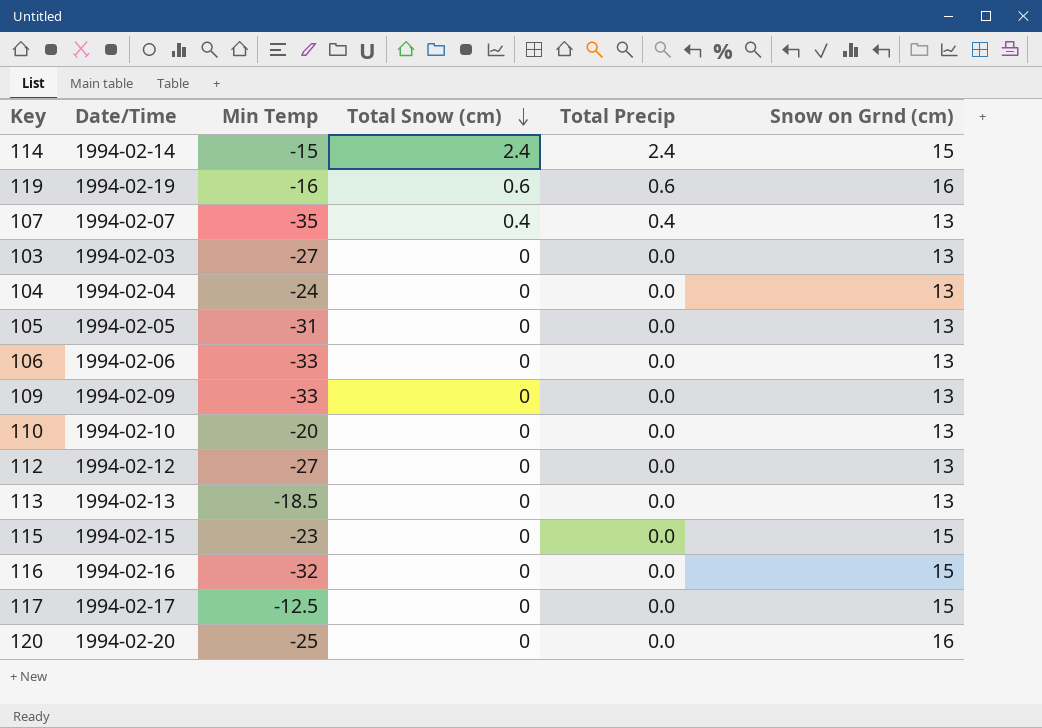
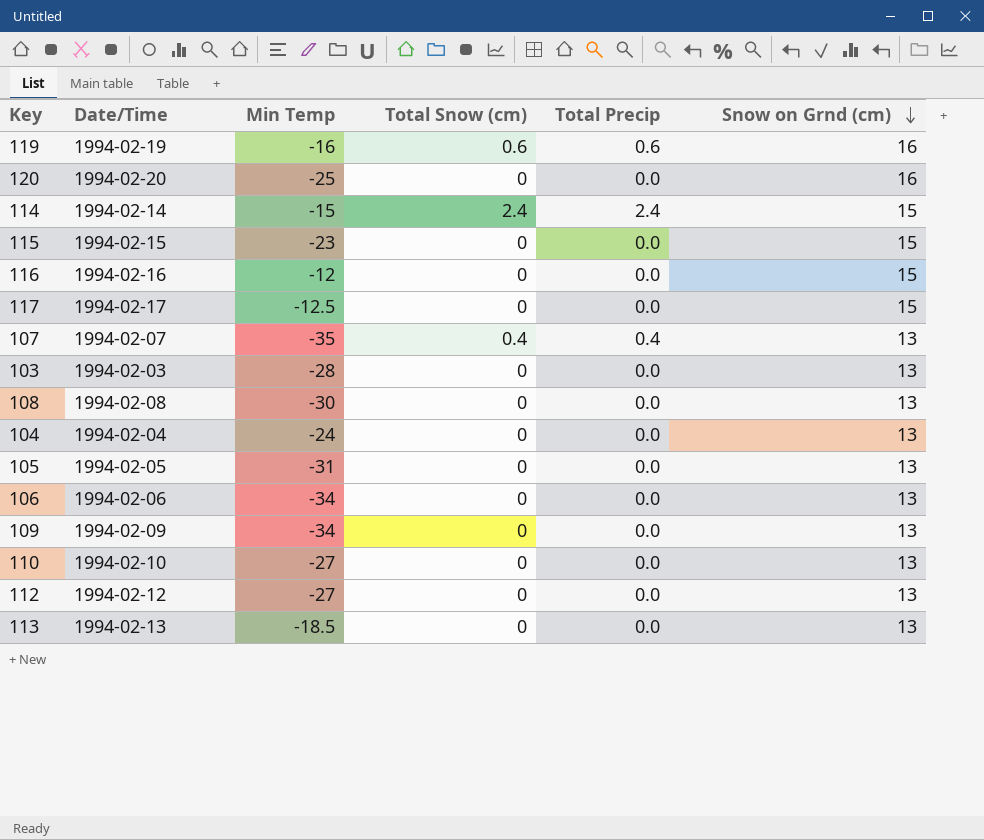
row order: Total Snow (cm) descending -> Snow on Grnd (cm) descending
116 | Min Temp: -32 -> -12
103 | Min Temp: -27 -> -28
row 108: none -> 1994-02-08 | -30 | 0 | 0.0 | 13
106 | Min Temp: -33 -> -34
109 | Min Temp: -33 -> -34
110 | Min Temp: -20 -> -27

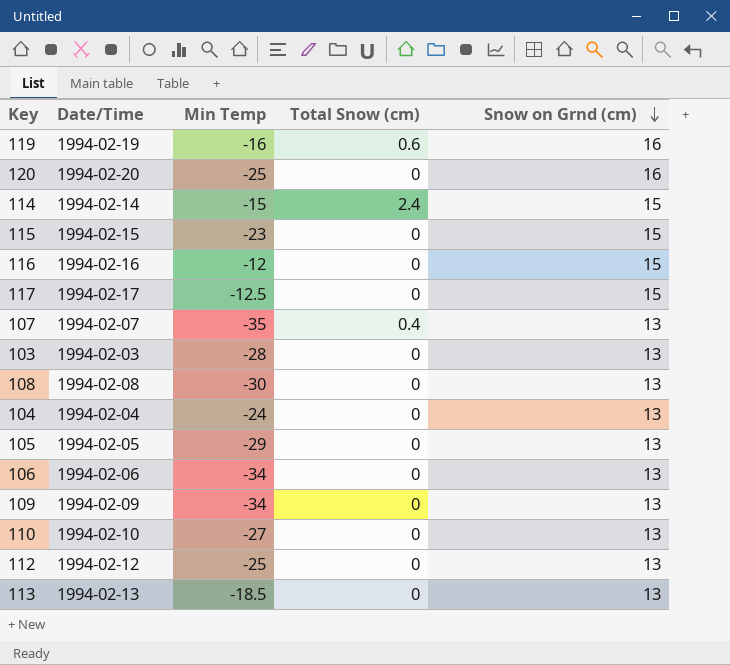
column Total Precip | position: 5 -> none
105 | Min Temp: -31 -> -29
112 | Min Temp: -27 -> -25

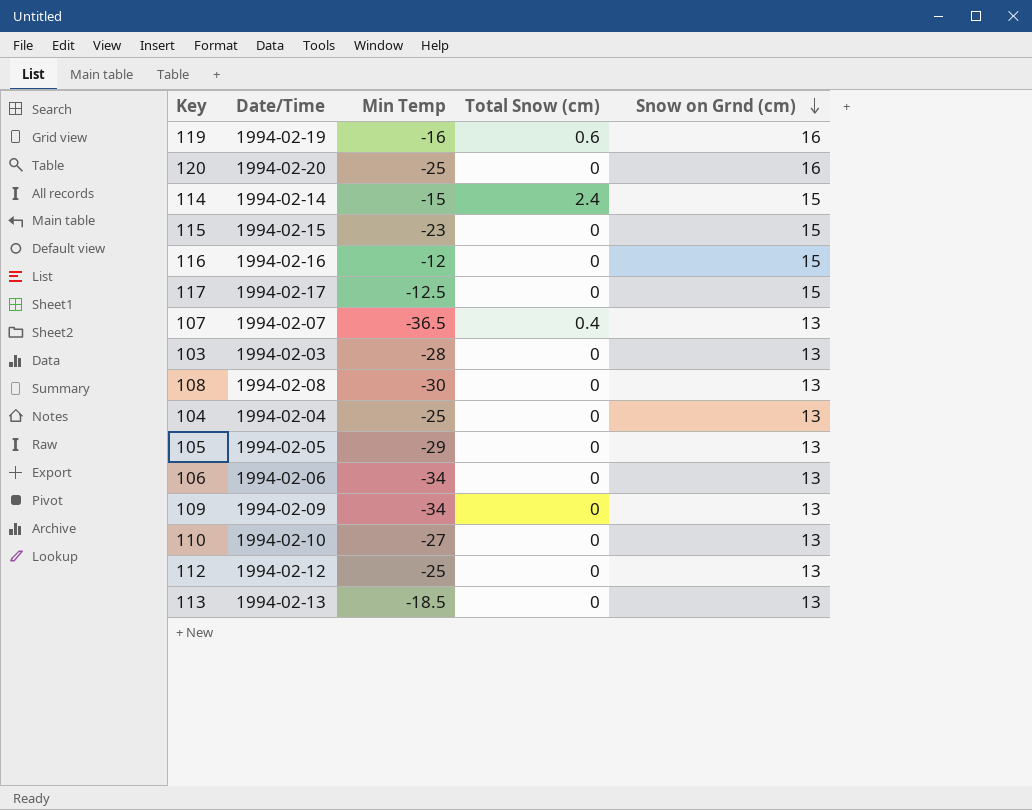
107 | Min Temp: -35 -> -36.5
104 | Min Temp: -24 -> -25

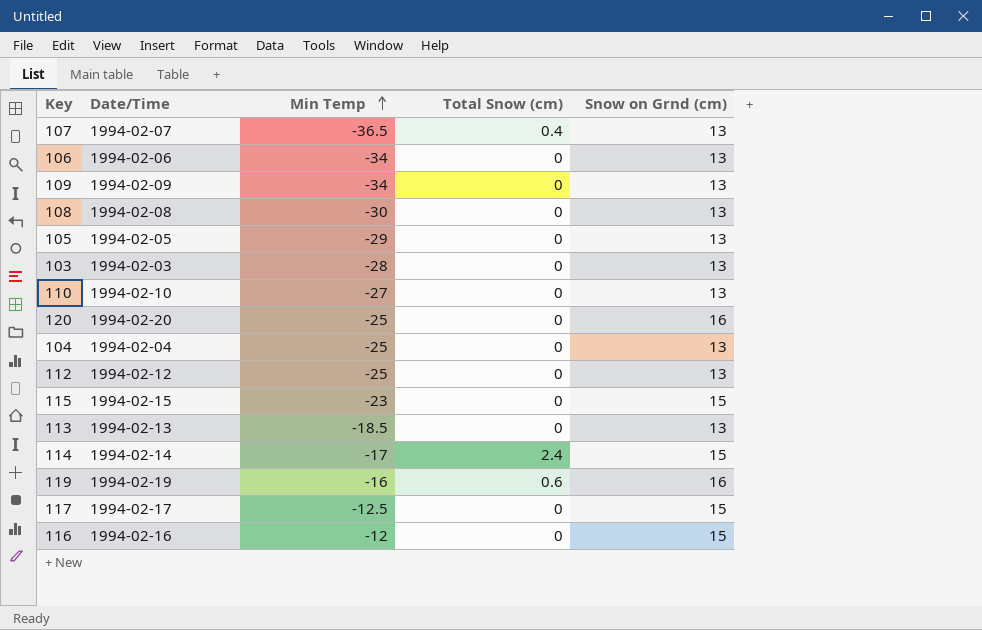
row order: Snow on Grnd (cm) descending -> Min Temp ascending
114 | Min Temp: -15 -> -17

